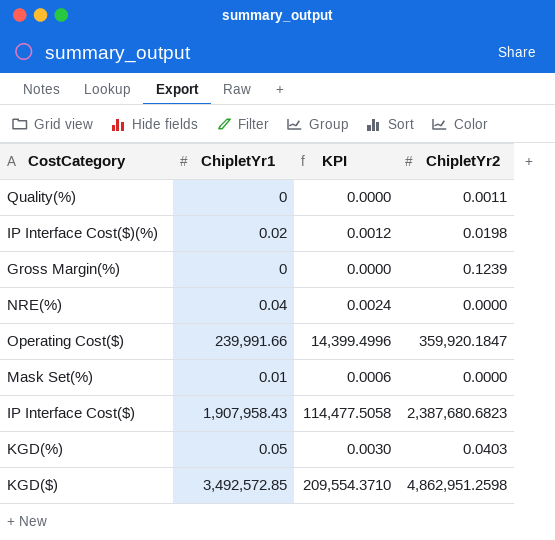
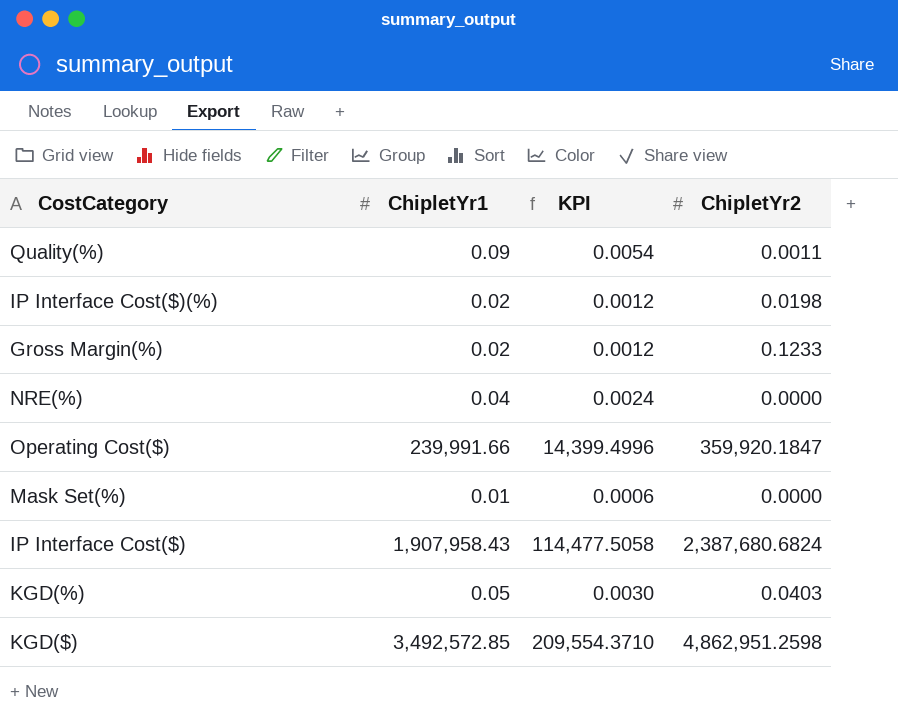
Quality(%) | ChipletYr1: 0 -> 0.09
Quality(%) | KPI: 0.0000 -> 0.0054
Gross Margin(%) | ChipletYr1: 0 -> 0.02
Gross Margin(%) | KPI: 0.0000 -> 0.0012
Gross Margin(%) | ChipletYr2: 0.1239 -> 0.1233
IP Interface Cost($) | ChipletYr2: 2,387,680.6823 -> 2,387,680.6824

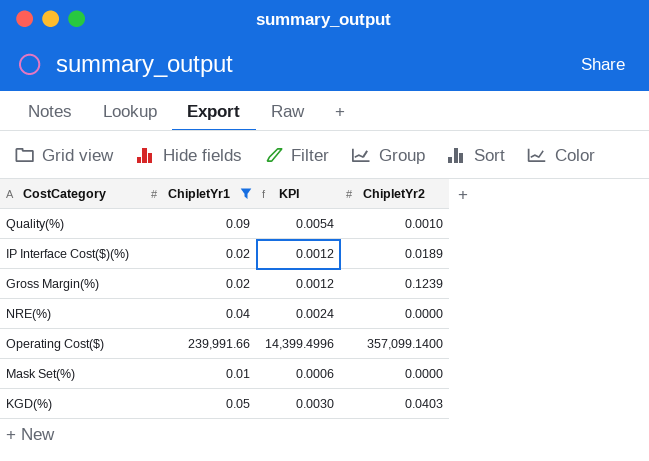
filter: none -> ChipletYr1 <= 239,991.66
Quality(%) | ChipletYr2: 0.0011 -> 0.0010
IP Interface Cost($)(%) | ChipletYr2: 0.0198 -> 0.0189
Gross Margin(%) | ChipletYr2: 0.1233 -> 0.1239
Operating Cost($) | ChipletYr2: 359,920.1847 -> 357,099.1400

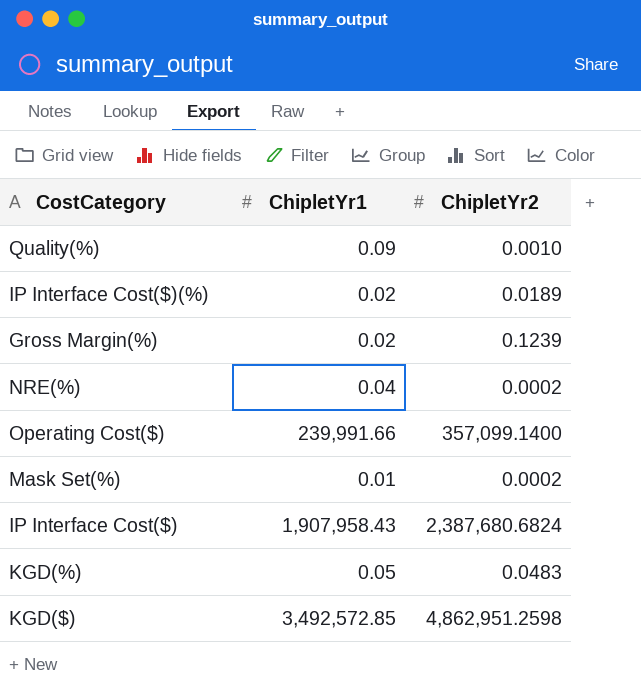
filter: ChipletYr1 <= 239,991.66 -> none
column KPI | formula: [ChipletYr1] * 0.06 -> none
NRE(%) | ChipletYr2: 0.0000 -> 0.0002
Mask Set(%) | ChipletYr2: 0.0000 -> 0.0002
KGD(%) | ChipletYr2: 0.0403 -> 0.0483

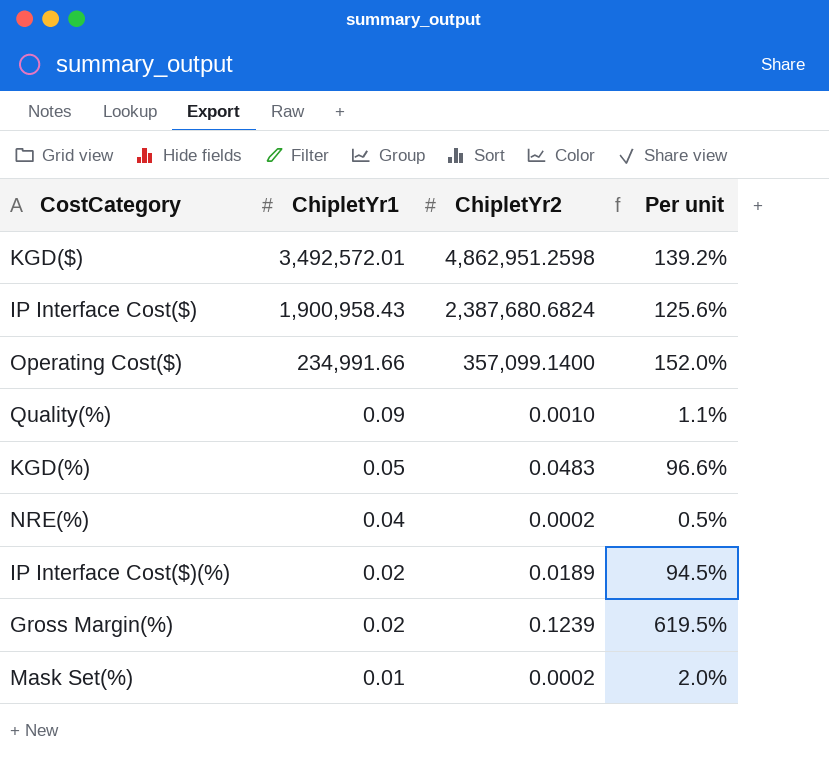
row order: none -> ChipletYr1 descending
column Per unit | formula: none -> [ChipletYr2] / [ChipletYr1]
KGD($) | ChipletYr1: 3,492,572.85 -> 3,492,572.01
IP Interface Cost($) | ChipletYr1: 1,907,958.43 -> 1,900,958.43
Operating Cost($) | ChipletYr1: 239,991.66 -> 234,991.66

